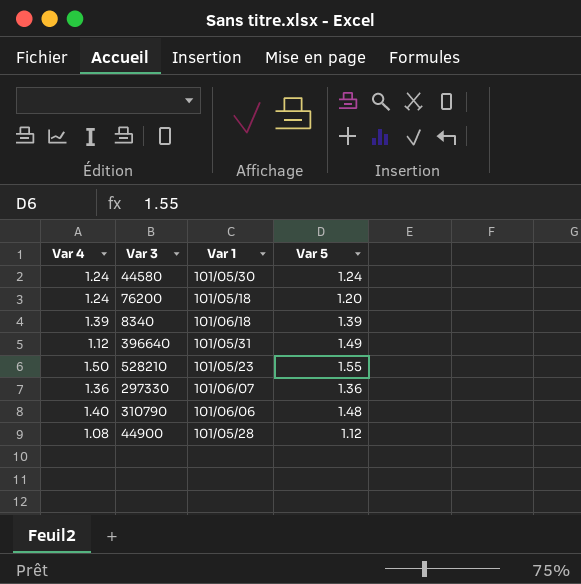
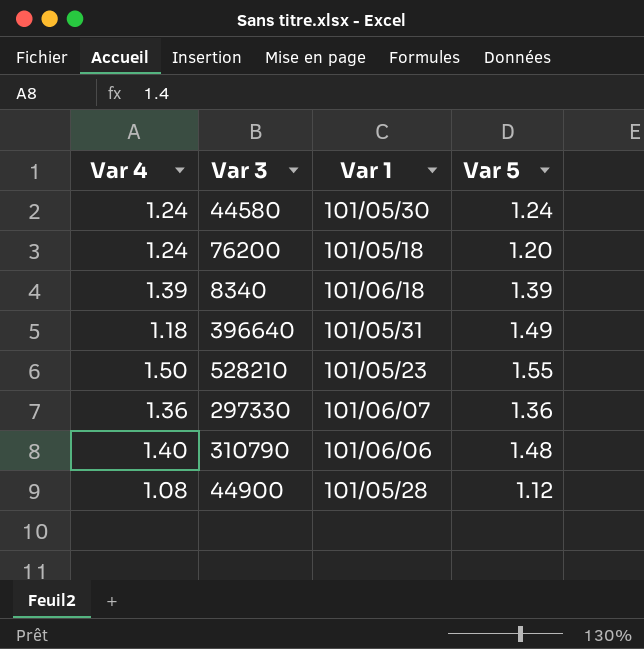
396640 | Var 4: 1.12 -> 1.18

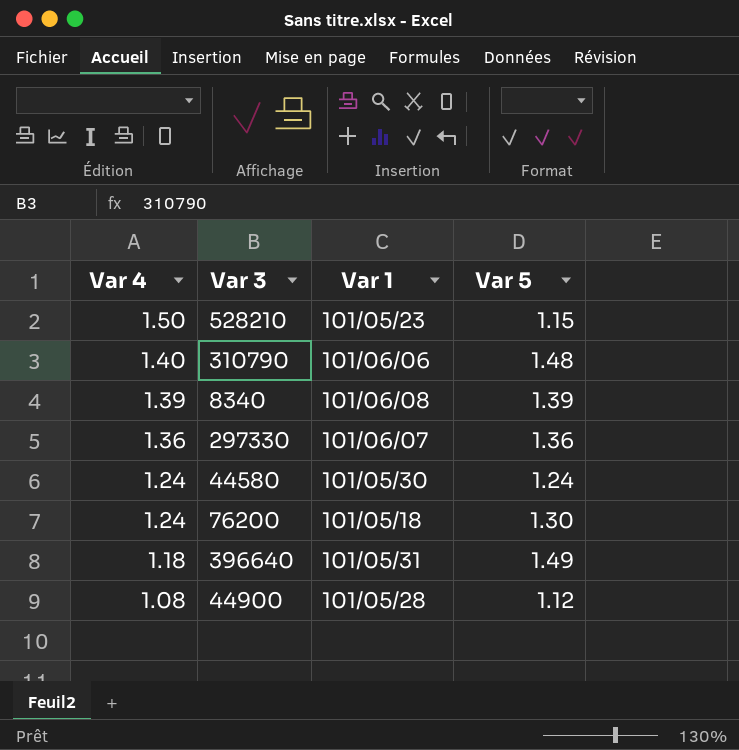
row order: none -> Var 4 descending
528210 | Var 5: 1.55 -> 1.15
8340 | Var 1: 101/06/18 -> 101/06/08
76200 | Var 5: 1.20 -> 1.30

